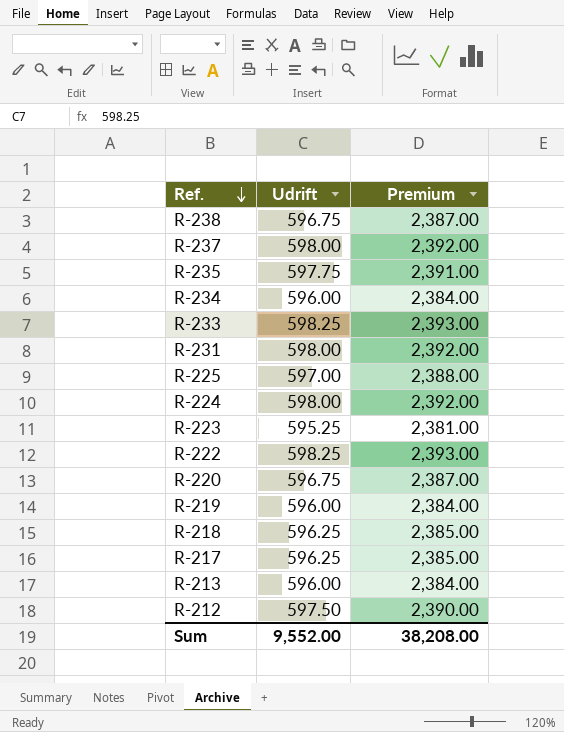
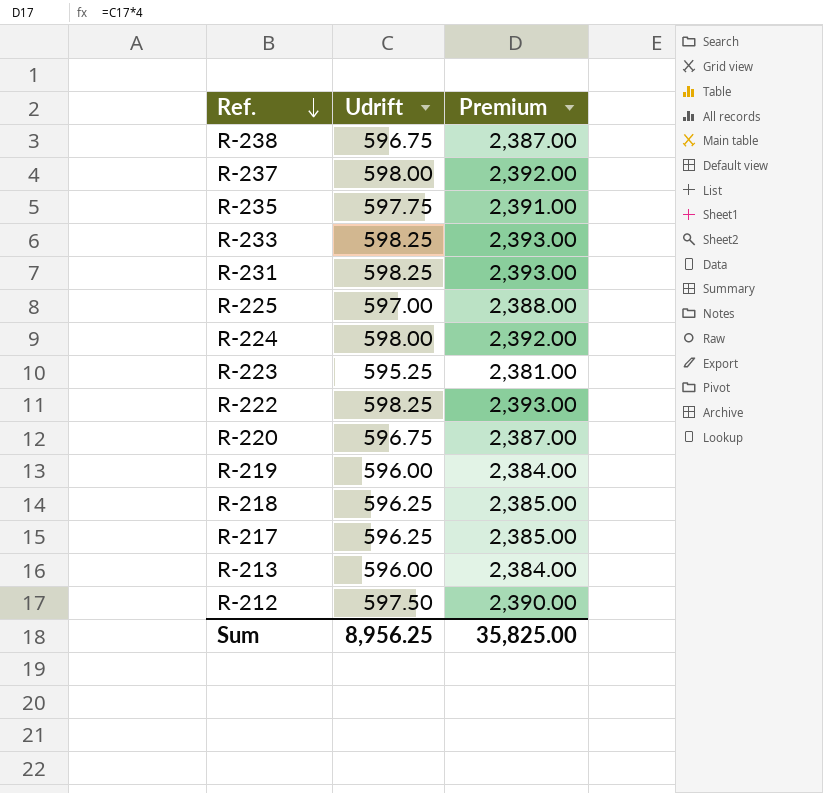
row R-234: 596.00 | 2,384.00 -> none
R-231 | Udrift: 598.00 -> 598.25
R-231 | Premium: 2,392.00 -> 2,393.00
Sum | Udrift: 9,552.00 -> 8,956.25
Sum | Premium: 38,208.00 -> 35,825.00

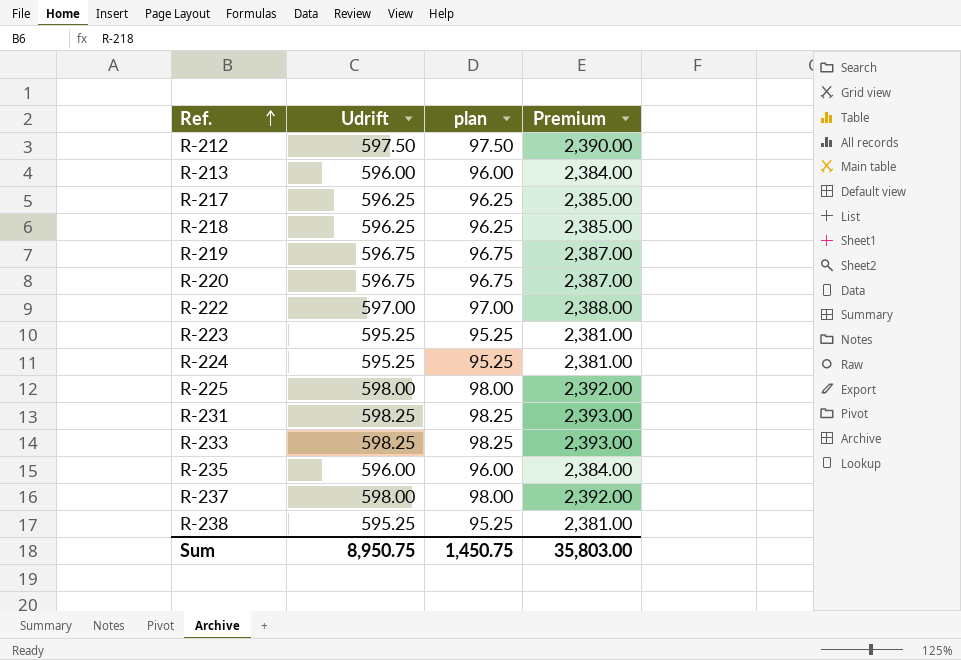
row order: Ref. descending -> Ref. ascending
column plan | formula: none -> [Udrift] - 500
R-219 | Udrift: 596.00 -> 596.75
R-219 | Premium: 2,384.00 -> 2,387.00
R-222 | Udrift: 598.25 -> 597.00
R-222 | Premium: 2,393.00 -> 2,388.00
R-224 | Udrift: 598.00 -> 595.25
R-224 | Premium: 2,392.00 -> 2,381.00
R-225 | Udrift: 597.00 -> 598.00
R-225 | Premium: 2,388.00 -> 2,392.00
R-235 | Udrift: 597.75 -> 596.00
R-235 | Premium: 2,391.00 -> 2,384.00
R-238 | Udrift: 596.75 -> 595.25
R-238 | Premium: 2,387.00 -> 2,381.00
Sum | Udrift: 8,956.25 -> 8,950.75
Sum | Premium: 35,825.00 -> 35,803.00

